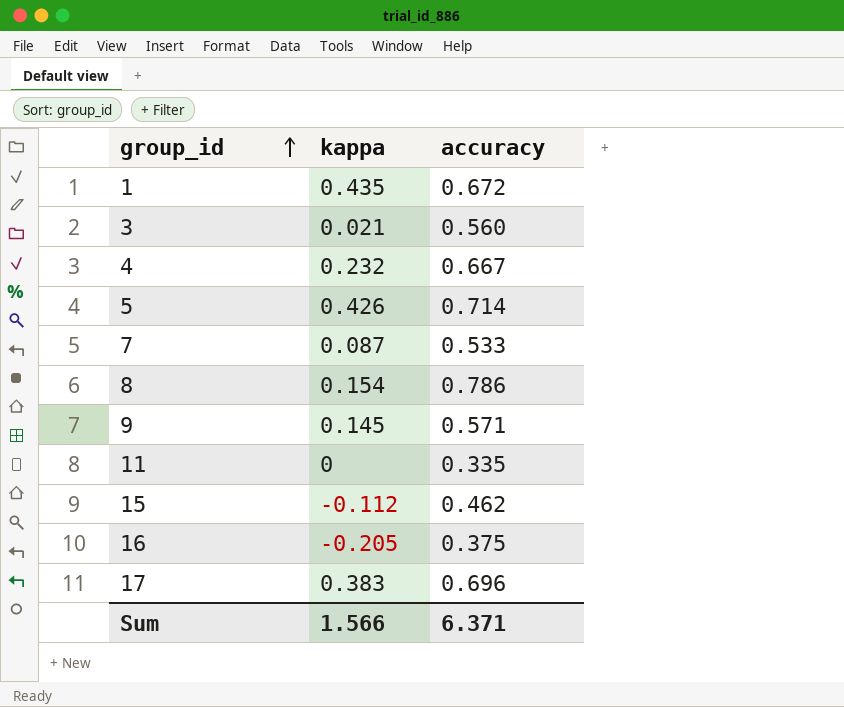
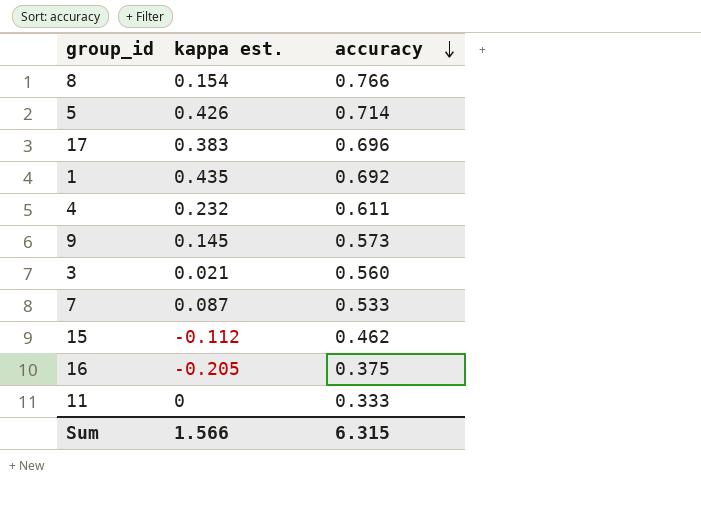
row order: group_id ascending -> accuracy descending
column name: kappa -> kappa est.
8 | accuracy: 0.786 -> 0.766
1 | accuracy: 0.672 -> 0.692
4 | accuracy: 0.667 -> 0.611
9 | accuracy: 0.571 -> 0.573
11 | accuracy: 0.335 -> 0.333
Sum | accuracy: 6.371 -> 6.315

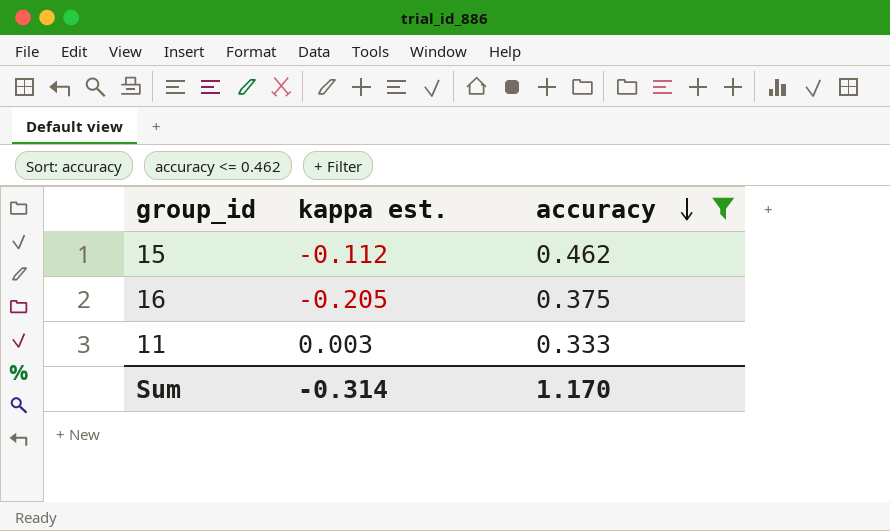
filter: none -> accuracy <= 0.462
11 | kappa est.: 0 -> 0.003
Sum | kappa est.: 1.566 -> -0.314
Sum | accuracy: 6.315 -> 1.170

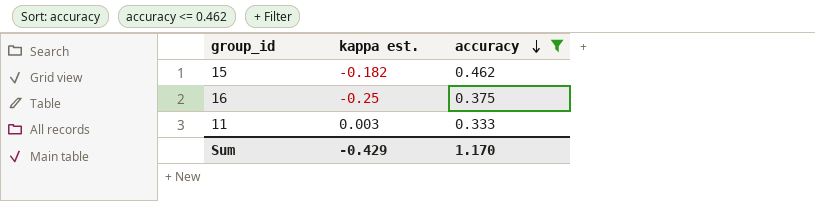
15 | kappa est.: -0.112 -> -0.182
16 | kappa est.: -0.205 -> -0.25
Sum | kappa est.: -0.314 -> -0.429

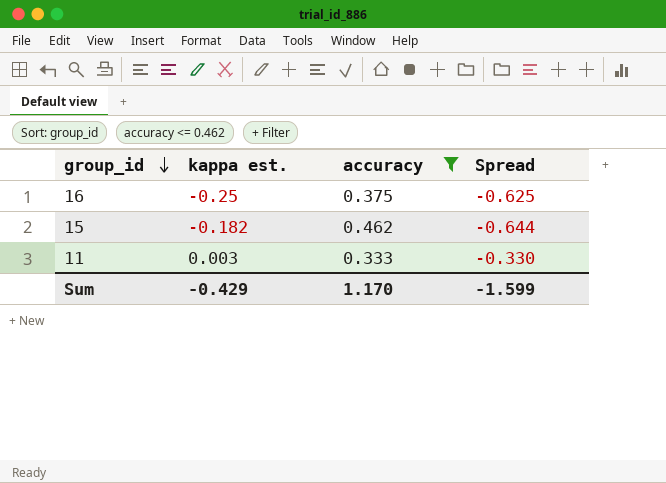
row order: accuracy descending -> group_id descending
column Spread | formula: none -> [kappa est.] - [accuracy]

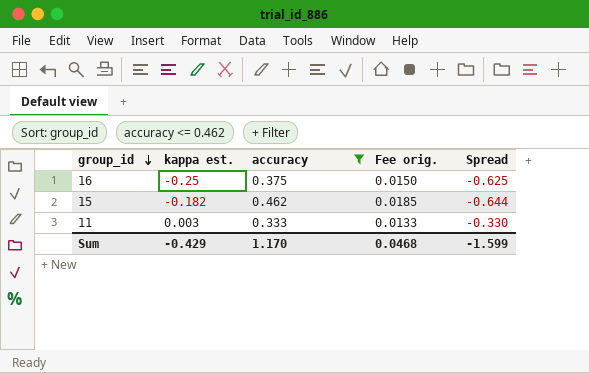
column Fee orig. | formula: none -> [accuracy] * 0.04

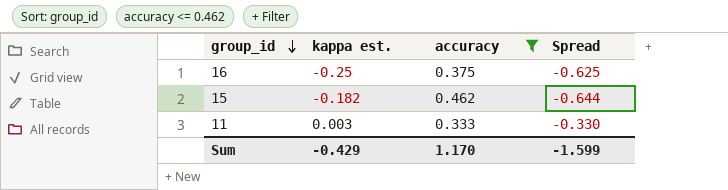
column Fee orig. | formula: [accuracy] * 0.04 -> none

